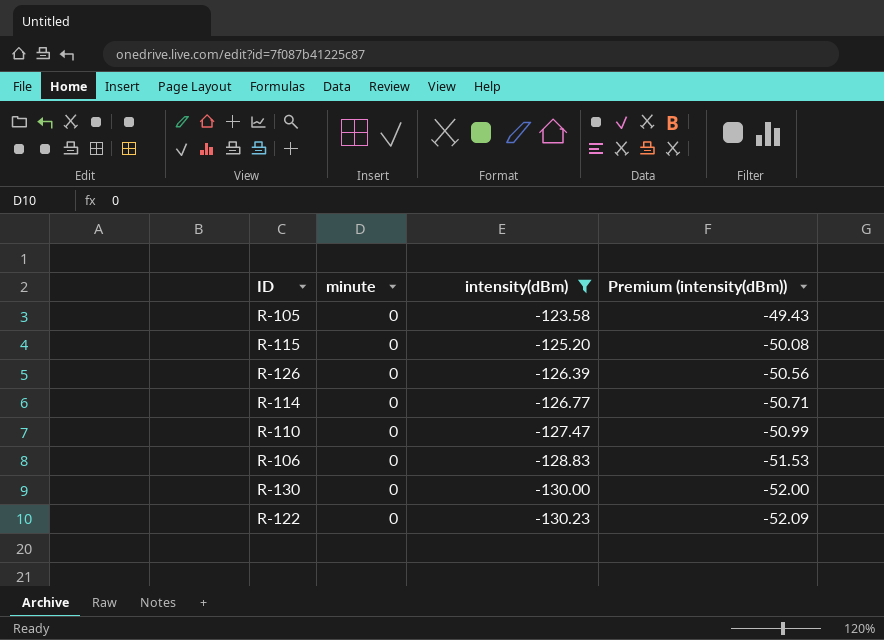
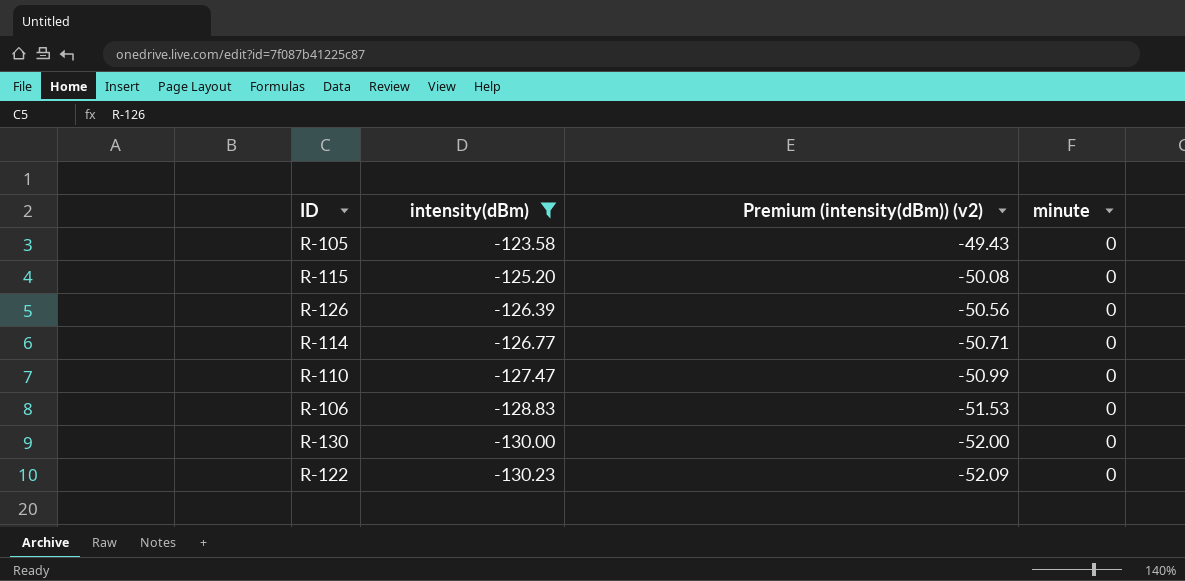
column name: Premium (intensity(dBm)) -> Premium (intensity(dBm)) (v2)
column minute | position: 2 -> 4

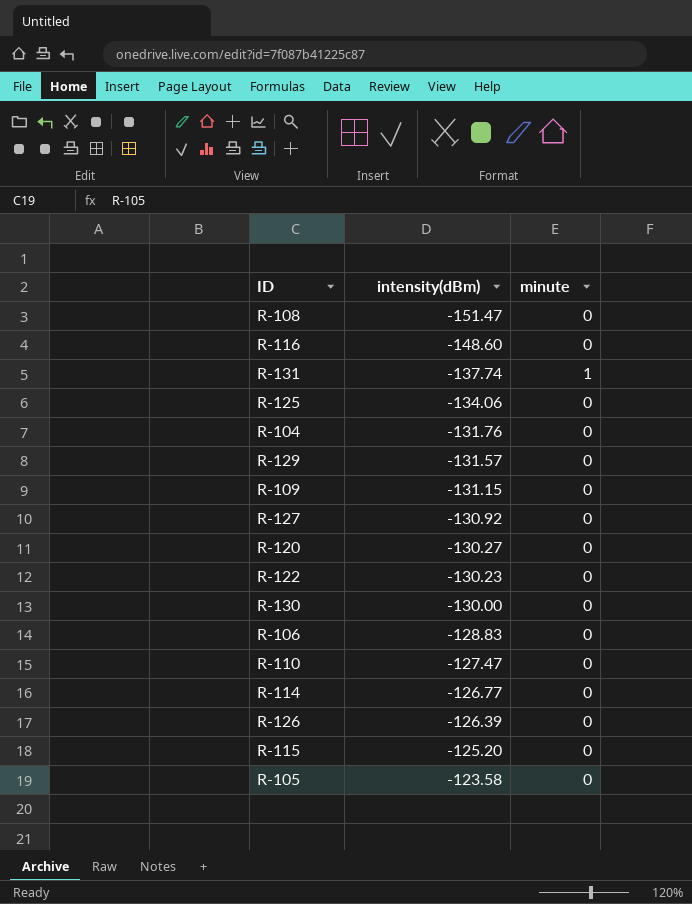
filter: intensity(dBm) >= -130.23 -> none
row order: intensity(dBm) descending -> intensity(dBm) ascending
column Premium (intensity(dBm)) (v2) | formula: [intensity(dBm)] * 0.4 -> none

